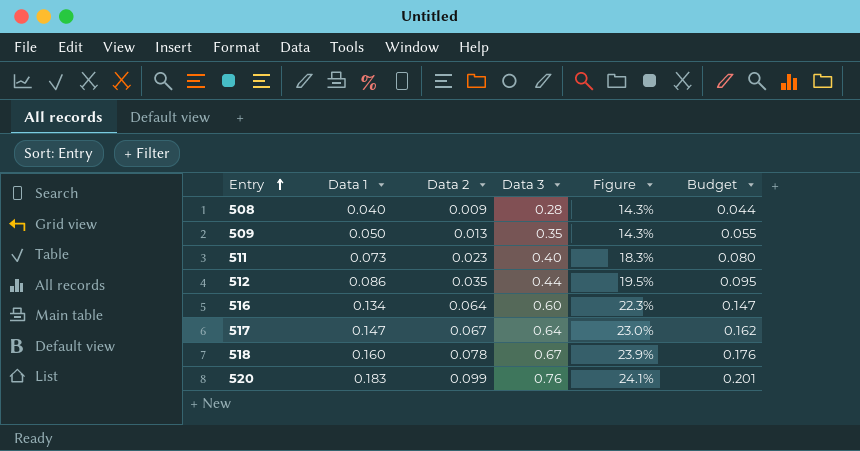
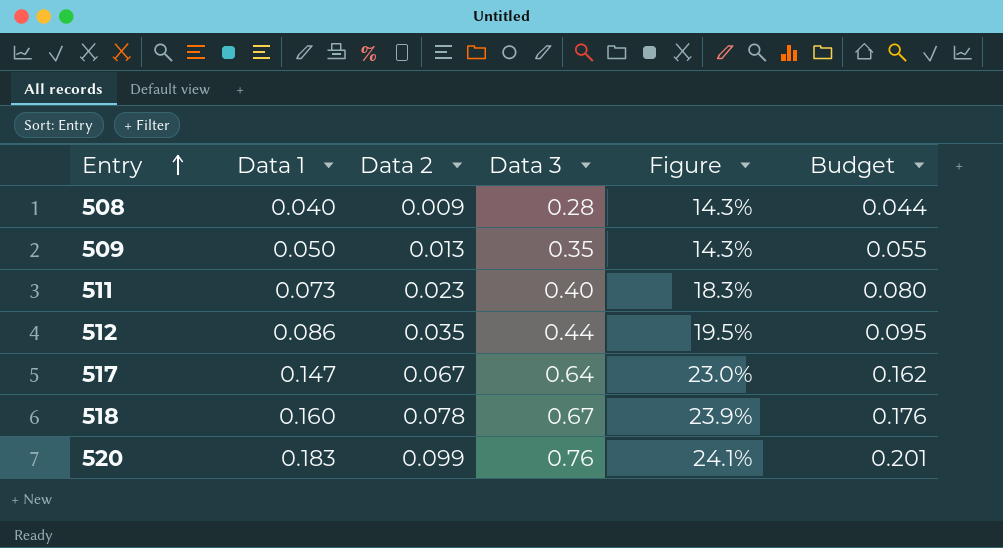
row 516: 0.134 | 0.064 | 0.60 | 22.3% | 0.147 -> none

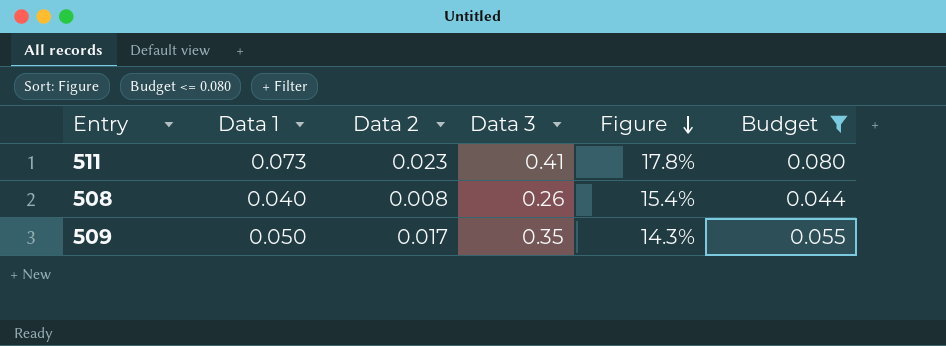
filter: none -> Budget <= 0.080
row order: Entry ascending -> Figure descending
511 | Data 3: 0.40 -> 0.41
511 | Figure: 18.3% -> 17.8%
508 | Data 2: 0.009 -> 0.008
508 | Data 3: 0.28 -> 0.26
508 | Figure: 14.3% -> 15.4%
509 | Data 2: 0.013 -> 0.017

